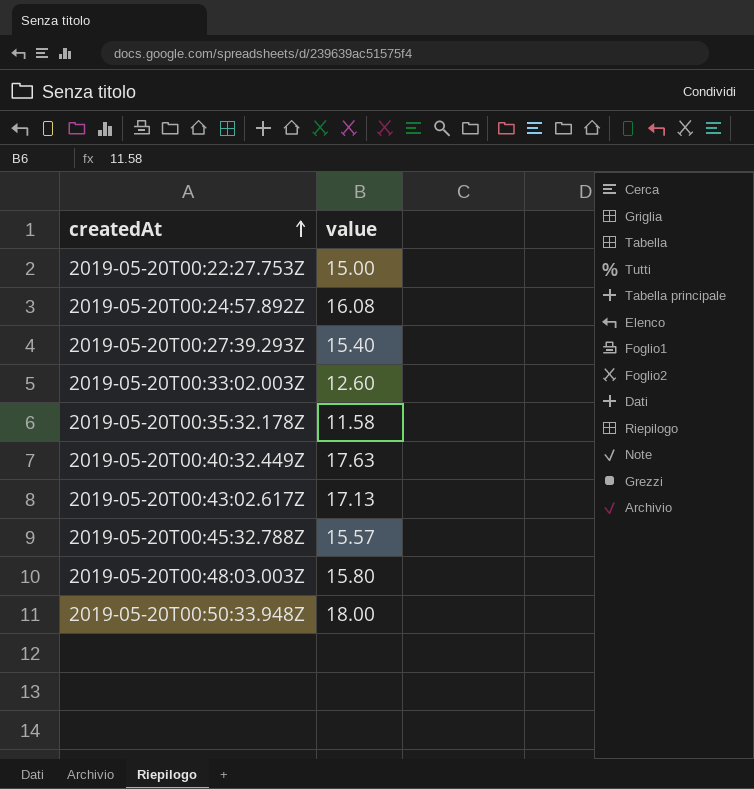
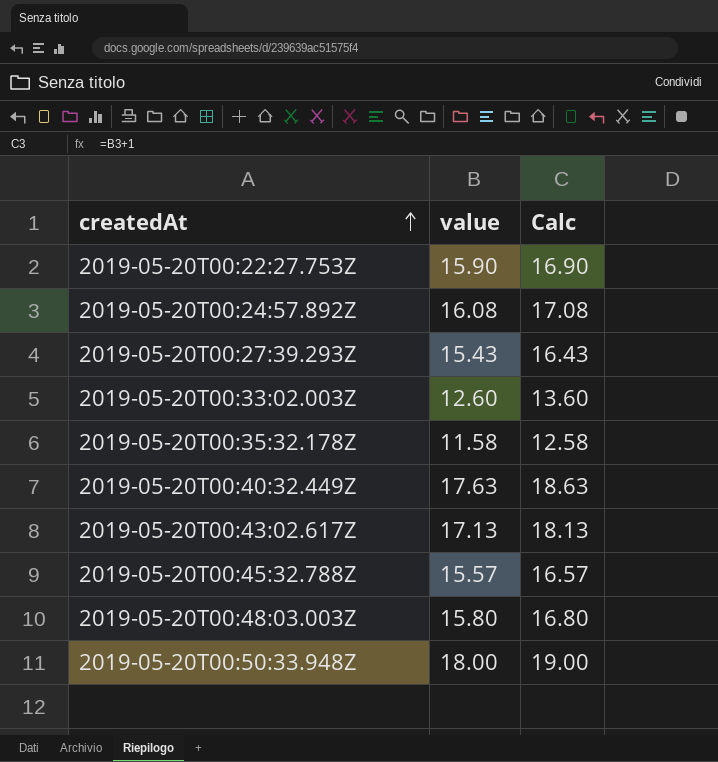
column Calc | formula: none -> [value] + 1
2019-05-20T00:22:27.753Z | value: 15.00 -> 15.90
2019-05-20T00:27:39.293Z | value: 15.40 -> 15.43

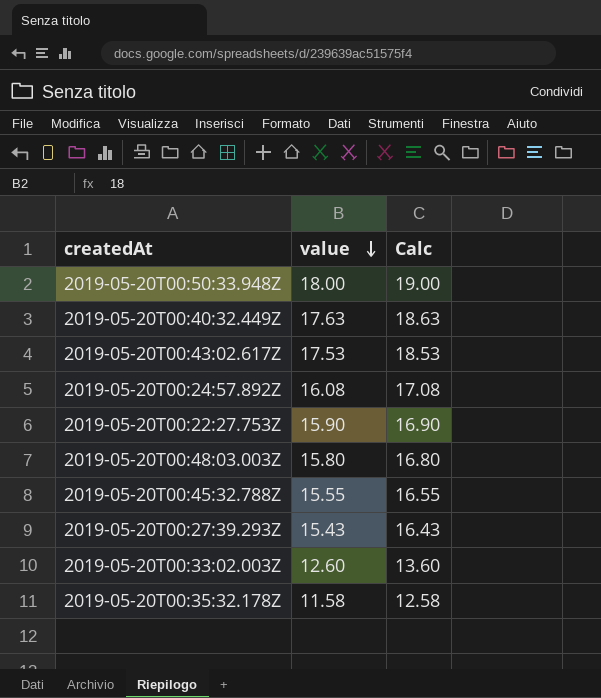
row order: createdAt ascending -> value descending
2019-05-20T00:43:02.617Z | value: 17.13 -> 17.53
2019-05-20T00:43:02.617Z | Calc: 18.13 -> 18.53
2019-05-20T00:45:32.788Z | value: 15.57 -> 15.55
2019-05-20T00:45:32.788Z | Calc: 16.57 -> 16.55

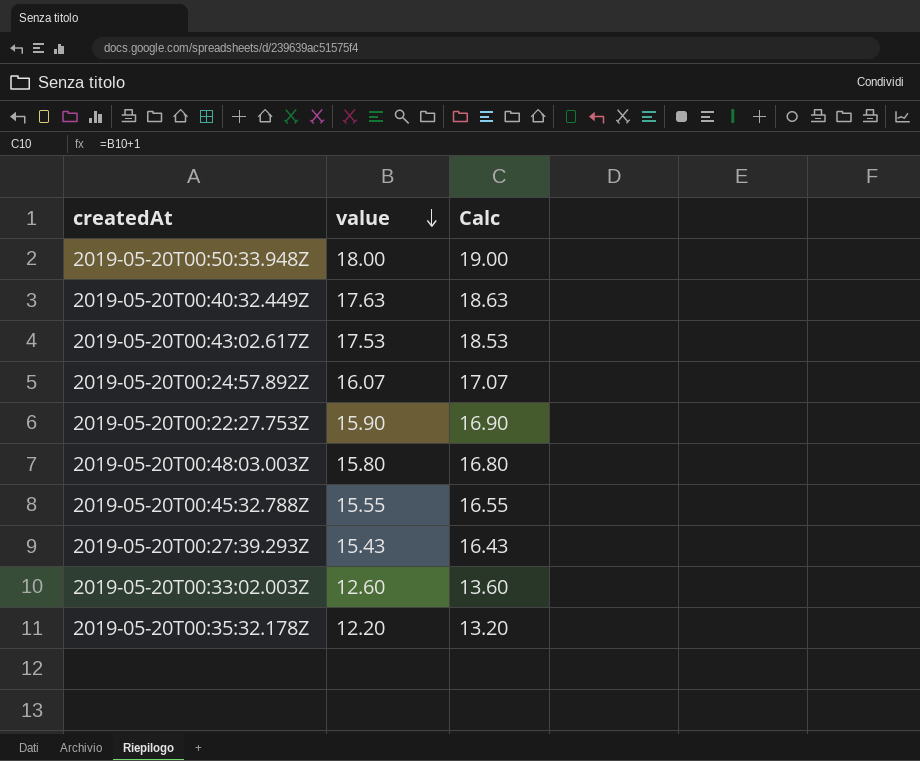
2019-05-20T00:24:57.892Z | value: 16.08 -> 16.07
2019-05-20T00:24:57.892Z | Calc: 17.08 -> 17.07
2019-05-20T00:35:32.178Z | value: 11.58 -> 12.20
2019-05-20T00:35:32.178Z | Calc: 12.58 -> 13.20

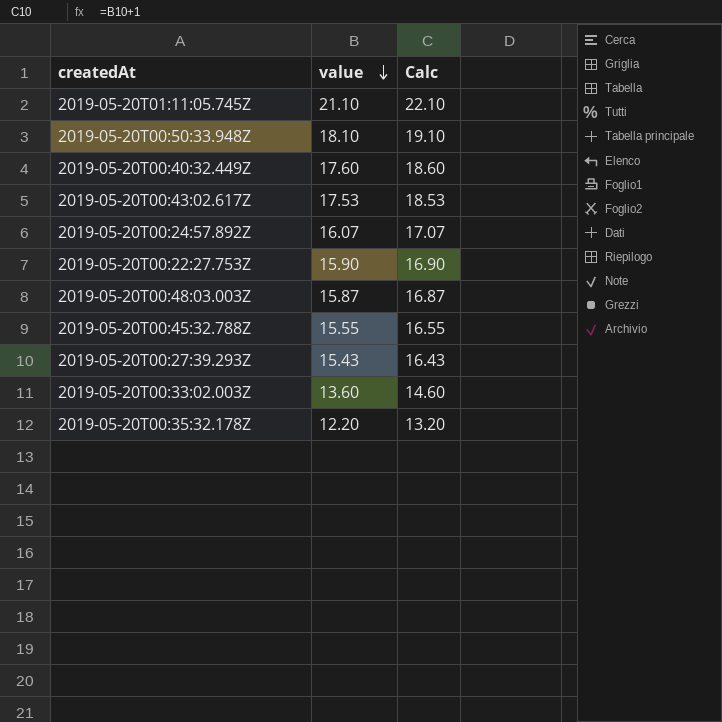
row 2019-05-20T01:11:05.745Z: none -> 21.10 | 22.10
2019-05-20T00:50:33.948Z | value: 18.00 -> 18.10
2019-05-20T00:50:33.948Z | Calc: 19.00 -> 19.10
2019-05-20T00:40:32.449Z | value: 17.63 -> 17.60
2019-05-20T00:40:32.449Z | Calc: 18.63 -> 18.60
2019-05-20T00:48:03.003Z | value: 15.80 -> 15.87
2019-05-20T00:48:03.003Z | Calc: 16.80 -> 16.87
2019-05-20T00:33:02.003Z | value: 12.60 -> 13.60
2019-05-20T00:33:02.003Z | Calc: 13.60 -> 14.60

